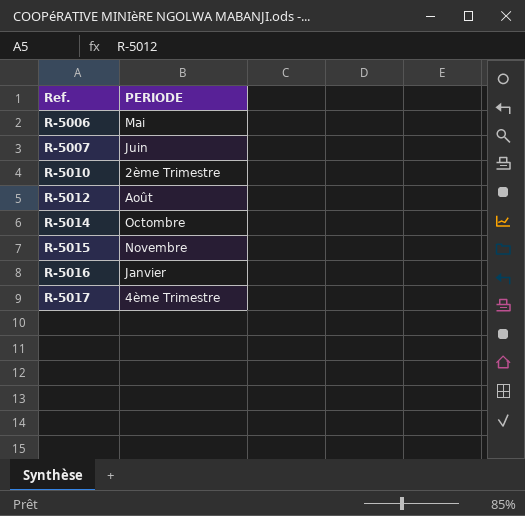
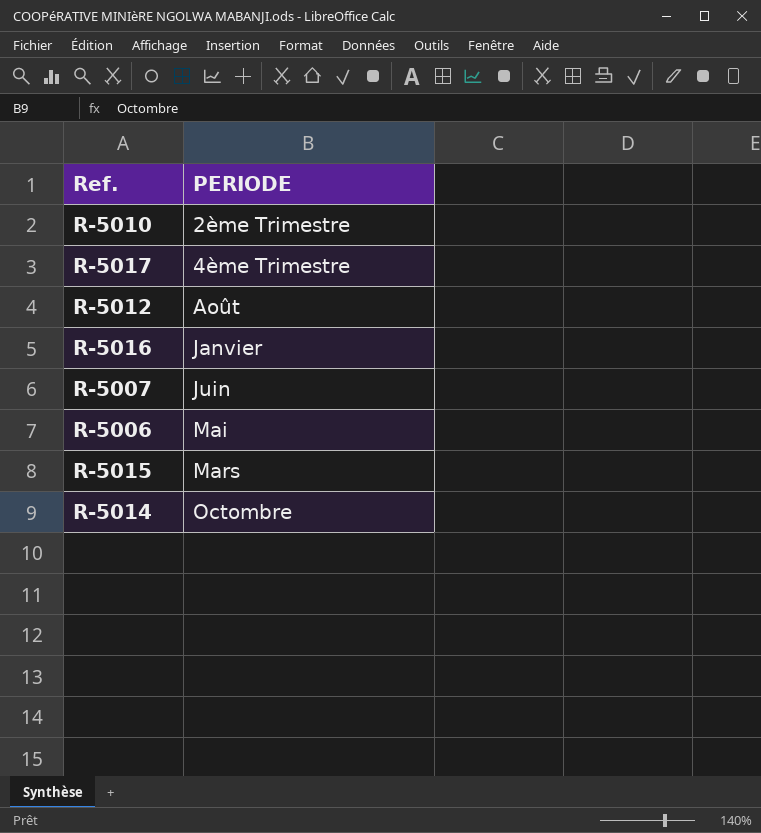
row order: Ref. ascending -> PERIODE ascending
R-5015 | PERIODE: Novembre -> Mars

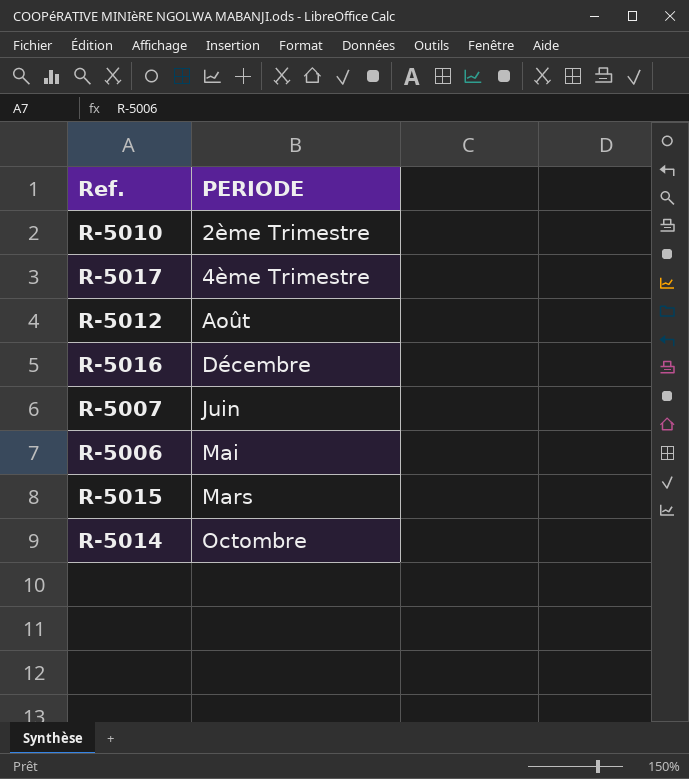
R-5016 | PERIODE: Janvier -> Décembre

